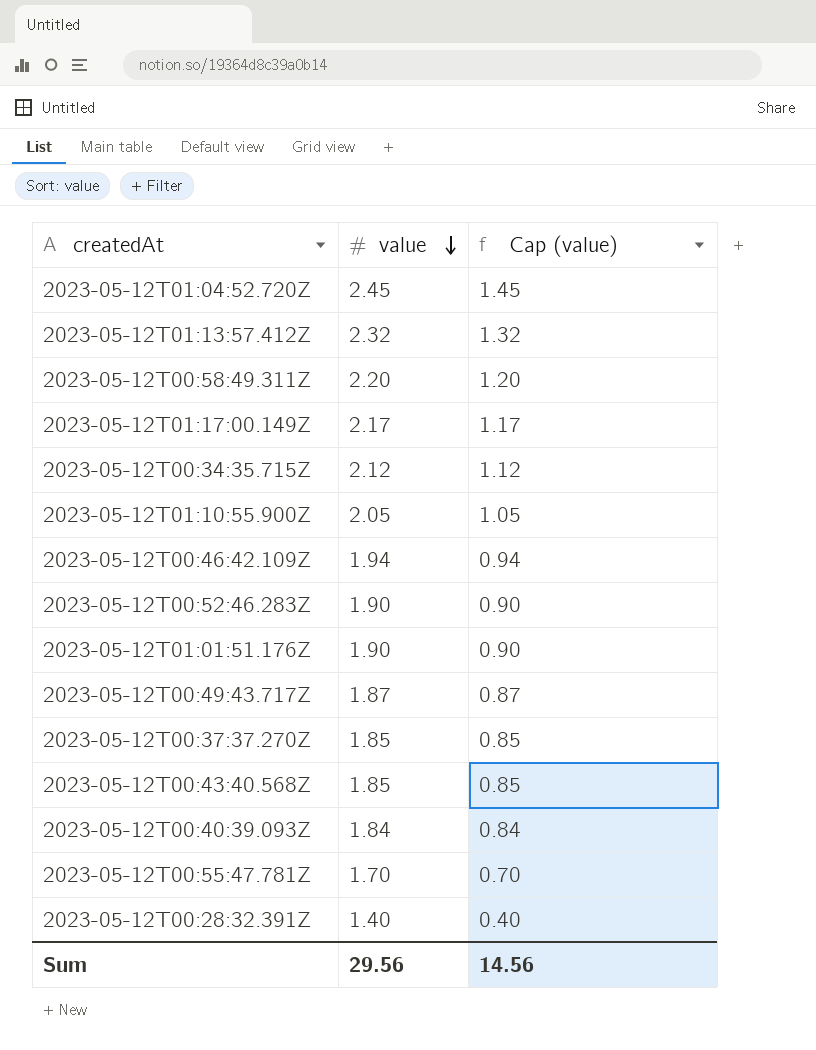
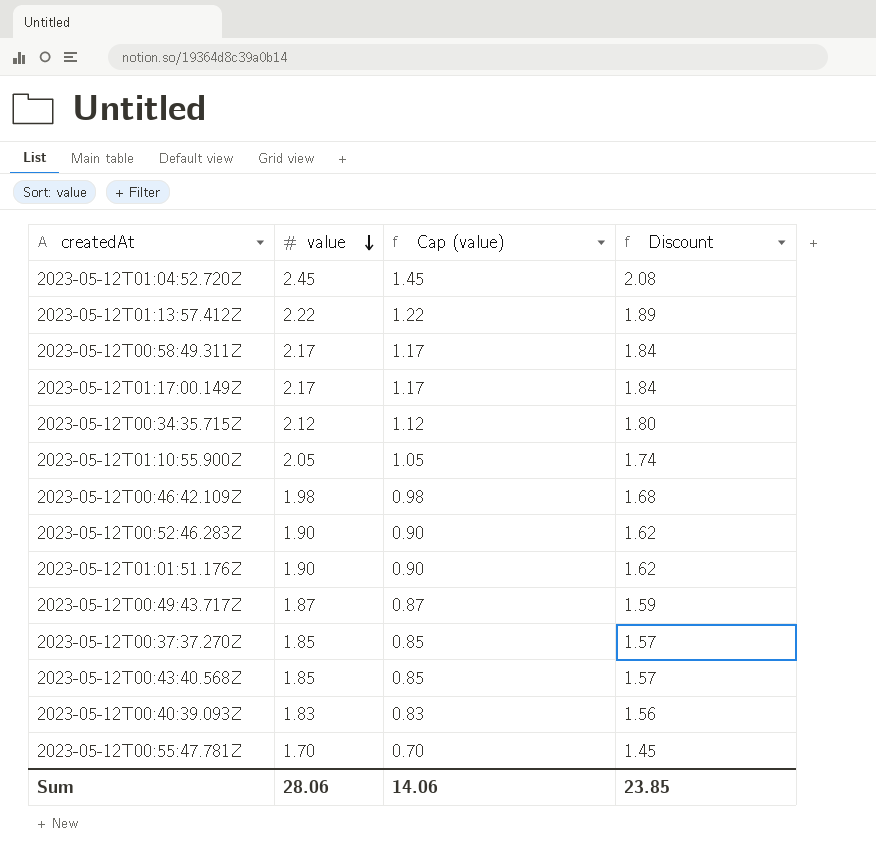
column Discount | formula: none -> [value] * 0.85
row 2023-05-12T00:28:32.391Z: 1.40 | 0.40 -> none
2023-05-12T01:13:57.412Z | value: 2.32 -> 2.22
2023-05-12T01:13:57.412Z | Cap (value): 1.32 -> 1.22
2023-05-12T00:58:49.311Z | value: 2.20 -> 2.17
2023-05-12T00:58:49.311Z | Cap (value): 1.20 -> 1.17
2023-05-12T00:46:42.109Z | value: 1.94 -> 1.98
2023-05-12T00:46:42.109Z | Cap (value): 0.94 -> 0.98
2023-05-12T00:40:39.093Z | value: 1.84 -> 1.83
2023-05-12T00:40:39.093Z | Cap (value): 0.84 -> 0.83
Sum | value: 29.56 -> 28.06
Sum | Cap (value): 14.56 -> 14.06

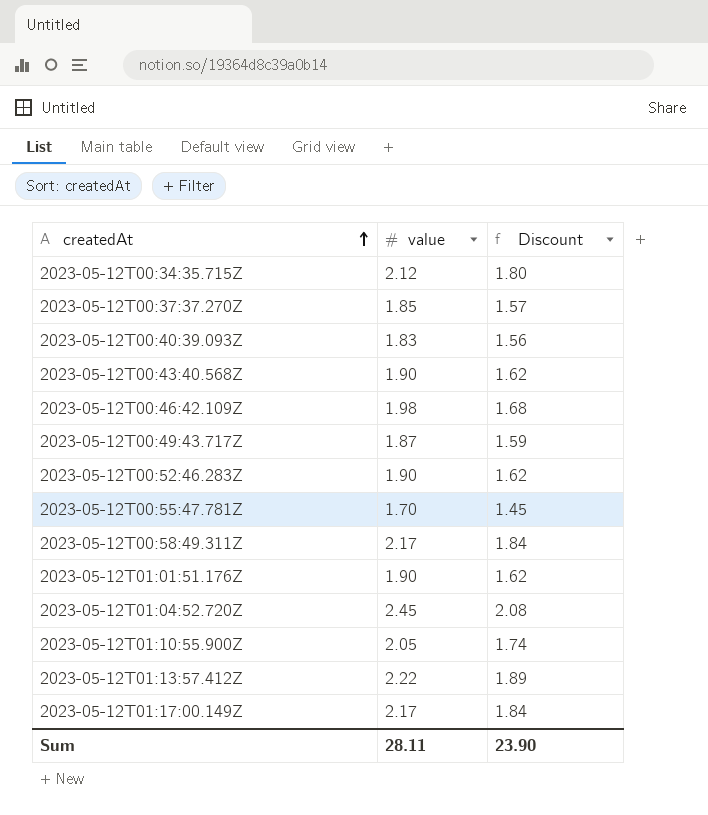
row order: value descending -> createdAt ascending
column Cap (value) | formula: [value] - 1 -> none
2023-05-12T00:43:40.568Z | value: 1.85 -> 1.90
2023-05-12T00:43:40.568Z | Discount: 1.57 -> 1.62
Sum | value: 28.06 -> 28.11
Sum | Discount: 23.85 -> 23.90

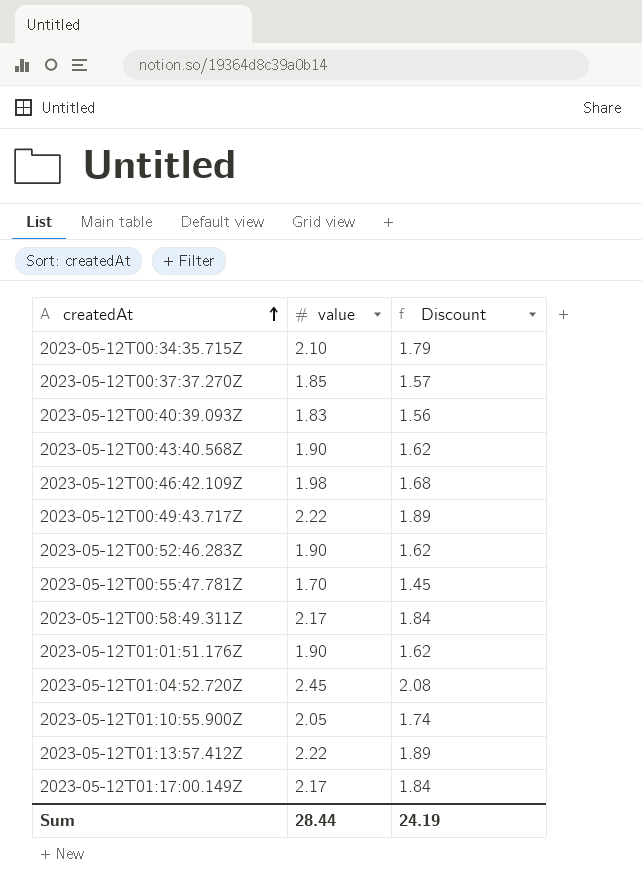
2023-05-12T00:34:35.715Z | value: 2.12 -> 2.10
2023-05-12T00:34:35.715Z | Discount: 1.80 -> 1.79
2023-05-12T00:49:43.717Z | value: 1.87 -> 2.22
2023-05-12T00:49:43.717Z | Discount: 1.59 -> 1.89
Sum | value: 28.11 -> 28.44
Sum | Discount: 23.90 -> 24.19

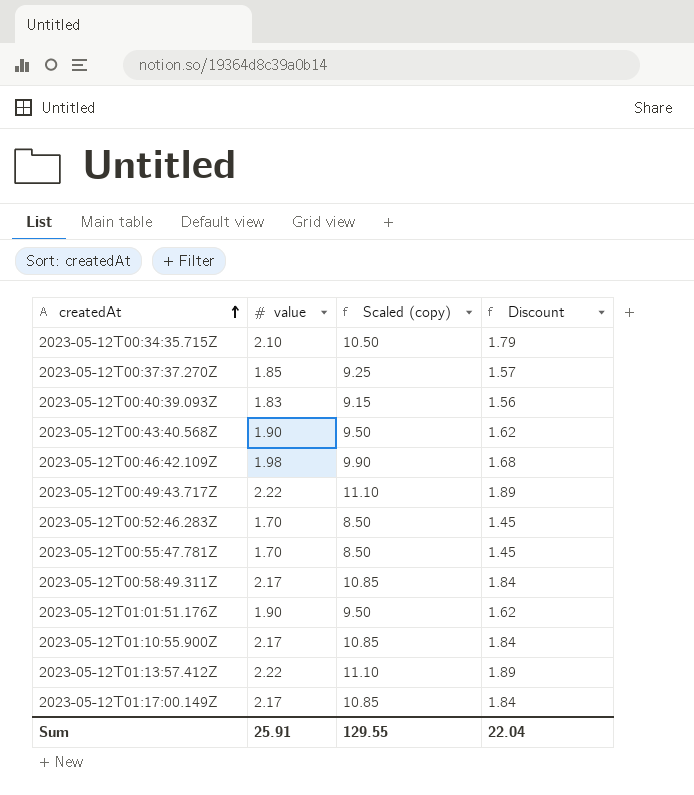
column Scaled (copy) | formula: none -> [value] * 5
row 2023-05-12T01:04:52.720Z: 2.45 | 2.08 -> none
2023-05-12T00:52:46.283Z | value: 1.90 -> 1.70
2023-05-12T00:52:46.283Z | Discount: 1.62 -> 1.45
2023-05-12T01:10:55.900Z | value: 2.05 -> 2.17
2023-05-12T01:10:55.900Z | Discount: 1.74 -> 1.84
Sum | value: 28.44 -> 25.91
Sum | Discount: 24.19 -> 22.04

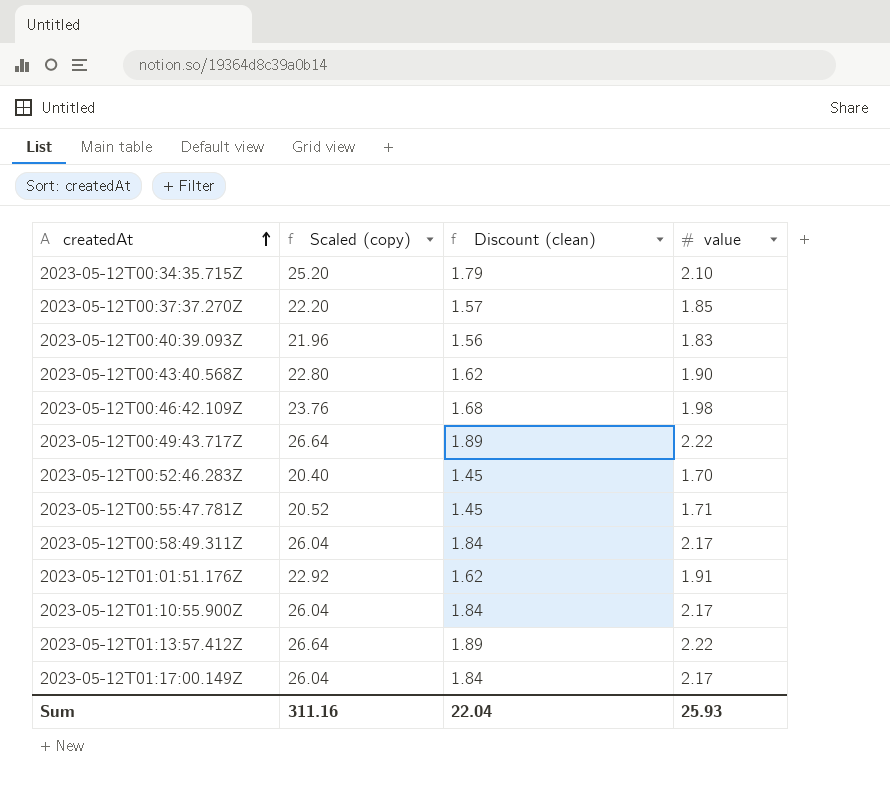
column Scaled (copy) | formula: [value] * 5 -> [value] * 12
column name: Discount -> Discount (clean)
column value | position: 2 -> 4
2023-05-12T00:55:47.781Z | value: 1.70 -> 1.71
2023-05-12T01:01:51.176Z | value: 1.90 -> 1.91
Sum | Scaled (copy): 129.55 -> 311.16
Sum | value: 25.91 -> 25.93

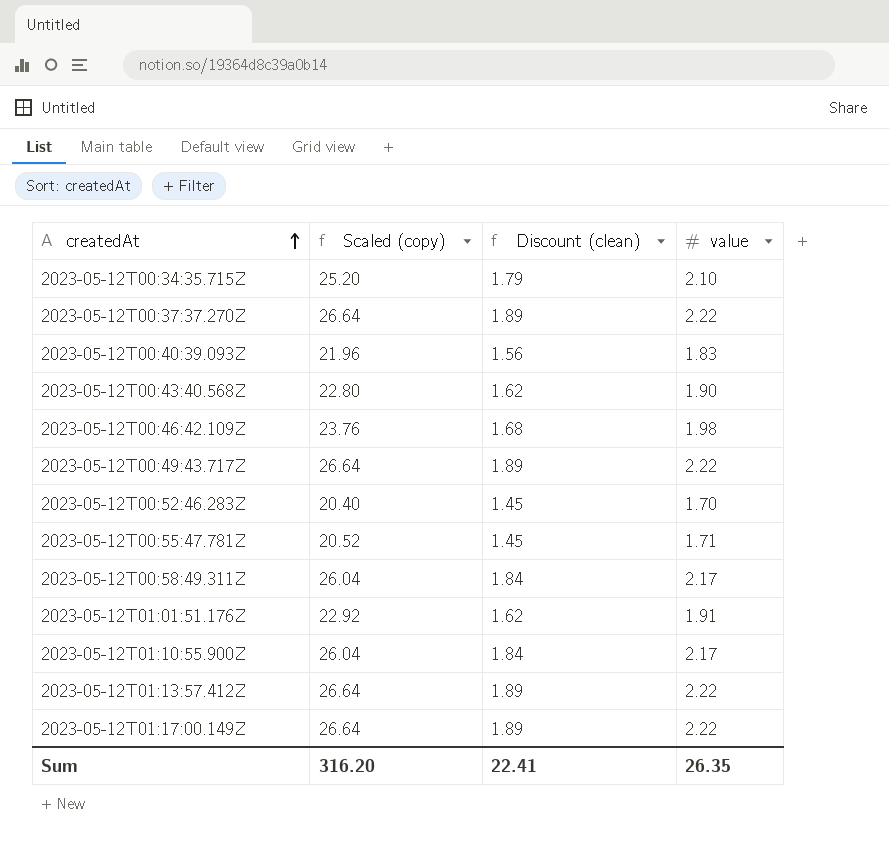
2023-05-12T00:37:37.270Z | Scaled (copy): 22.20 -> 26.64
2023-05-12T00:37:37.270Z | Discount (clean): 1.57 -> 1.89
2023-05-12T00:37:37.270Z | value: 1.85 -> 2.22
2023-05-12T01:17:00.149Z | Scaled (copy): 26.04 -> 26.64
2023-05-12T01:17:00.149Z | Discount (clean): 1.84 -> 1.89
2023-05-12T01:17:00.149Z | value: 2.17 -> 2.22
Sum | Scaled (copy): 311.16 -> 316.20
Sum | Discount (clean): 22.04 -> 22.41
Sum | value: 25.93 -> 26.35

